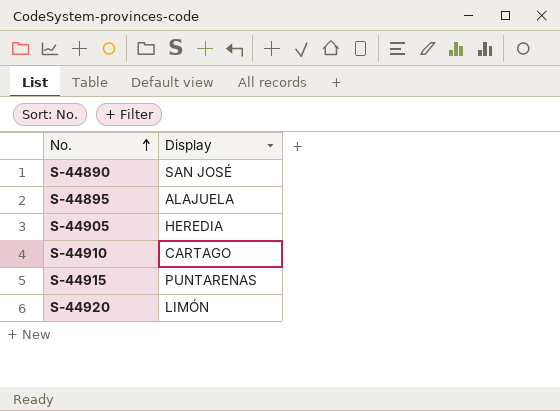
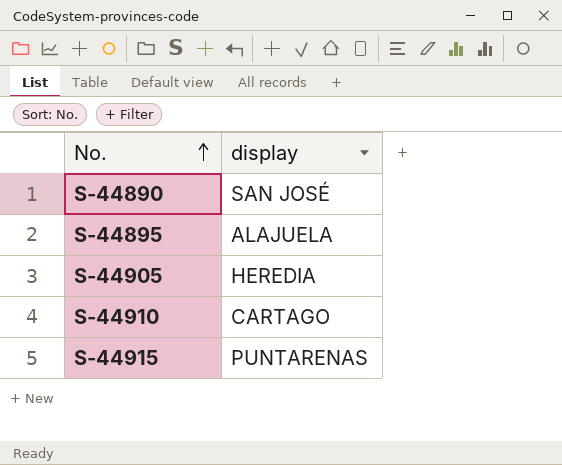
column name: Display -> display
row S-44920: LIMÓN -> none

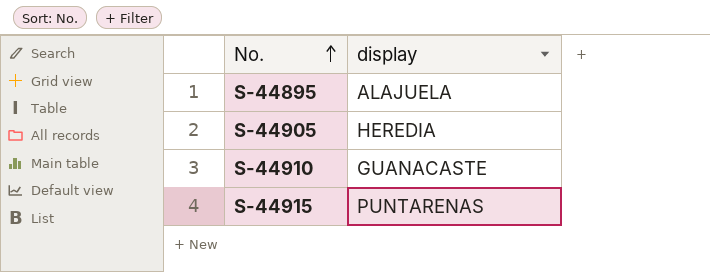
row S-44890: SAN JOSÉ -> none
S-44910 | display: CARTAGO -> GUANACASTE

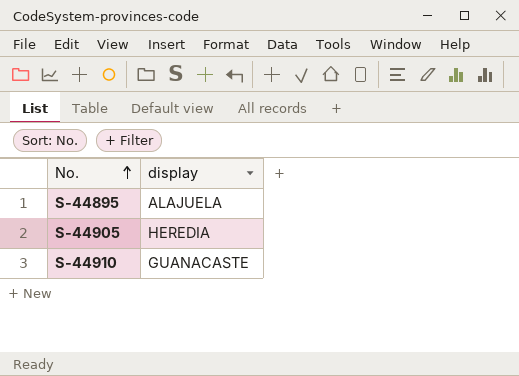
row S-44915: PUNTARENAS -> none

